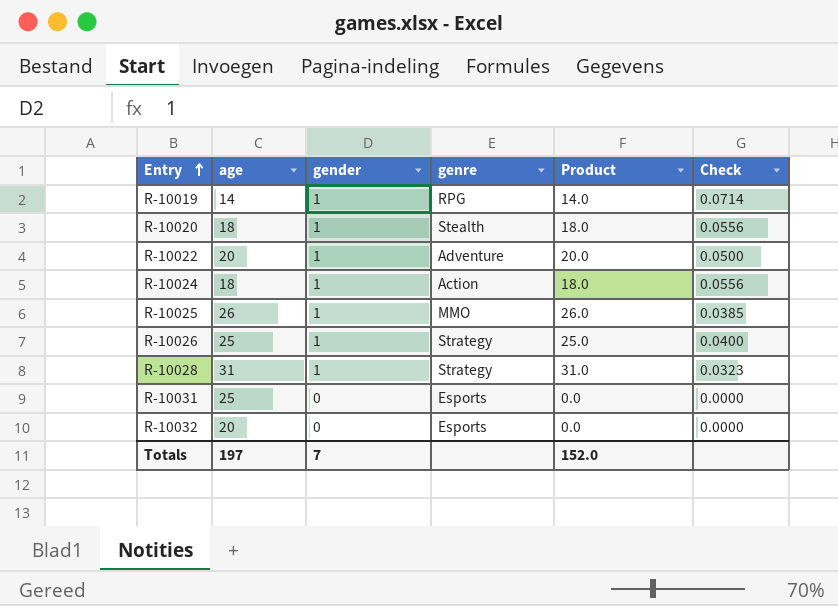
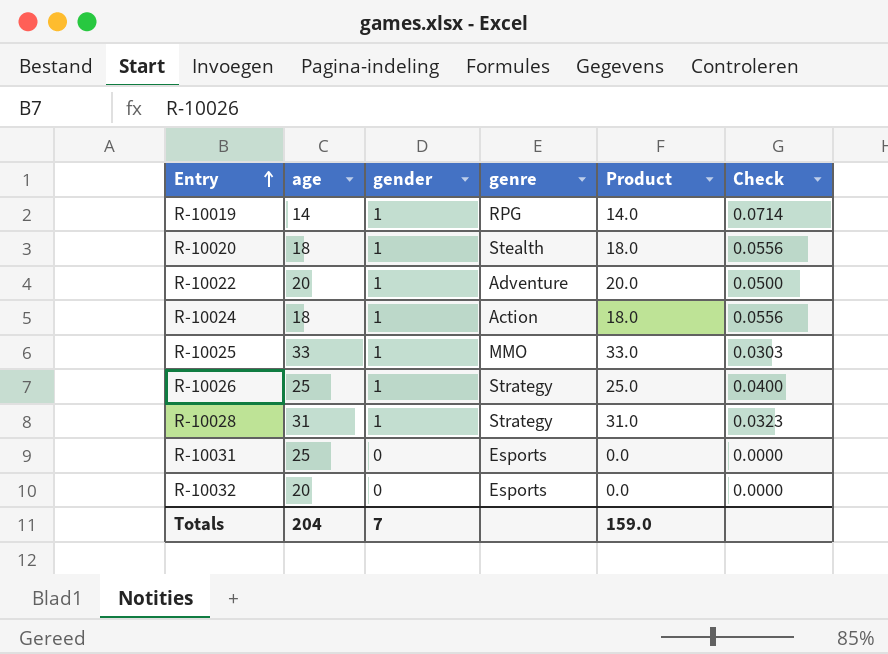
R-10025 | age: 26 -> 33
R-10025 | Product: 26.0 -> 33.0
R-10025 | Check: 0.0385 -> 0.0303
Totals | age: 197 -> 204
Totals | Product: 152.0 -> 159.0

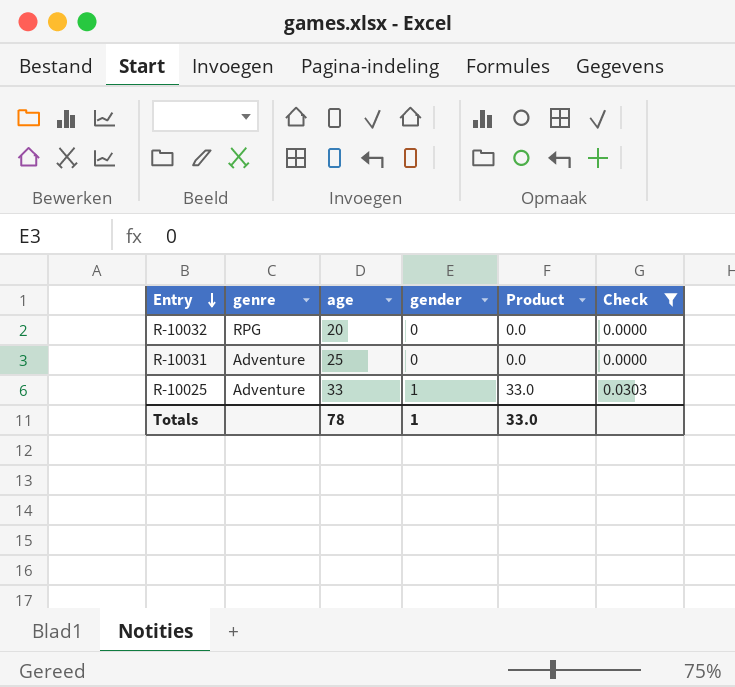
filter: none -> Check <= 0.0303
row order: Entry ascending -> Entry descending
column genre | position: 4 -> 2
R-10032 | genre: Esports -> RPG
R-10031 | genre: Esports -> Adventure
R-10025 | genre: MMO -> Adventure
Totals | age: 204 -> 78
Totals | gender: 7 -> 1
Totals | Product: 159.0 -> 33.0

